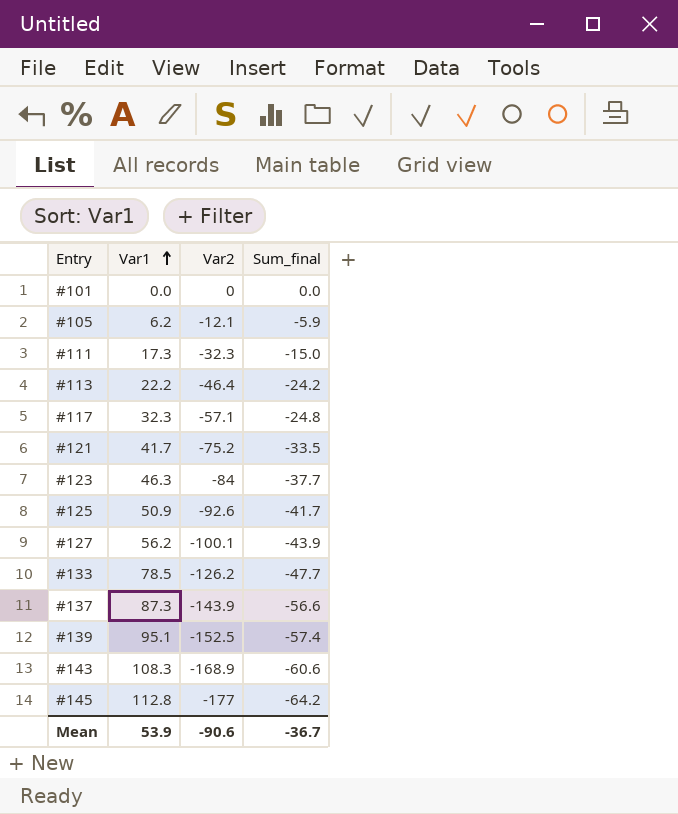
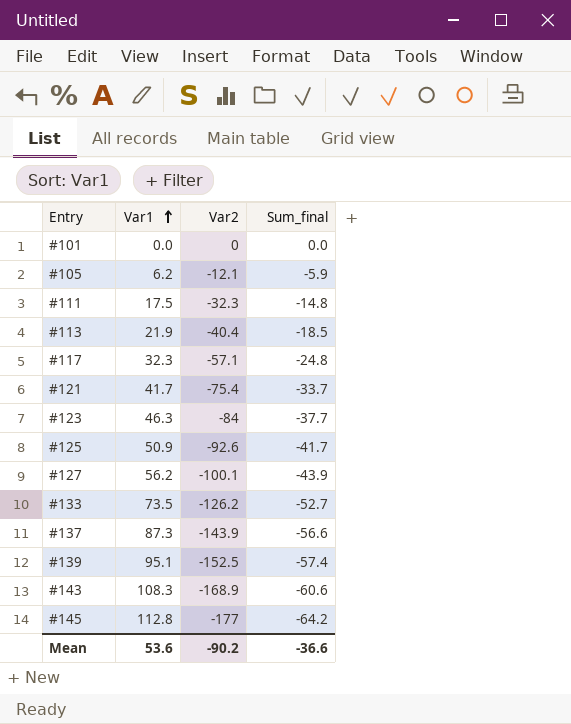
#111 | Var1: 17.3 -> 17.5
#111 | Sum_final: -15.0 -> -14.8
#113 | Var1: 22.2 -> 21.9
#113 | Var2: -46.4 -> -40.4
#113 | Sum_final: -24.2 -> -18.5
#121 | Var2: -75.2 -> -75.4
#121 | Sum_final: -33.5 -> -33.7
#133 | Var1: 78.5 -> 73.5
#133 | Sum_final: -47.7 -> -52.7
Mean | Var1: 53.9 -> 53.6
Mean | Var2: -90.6 -> -90.2
Mean | Sum_final: -36.7 -> -36.6

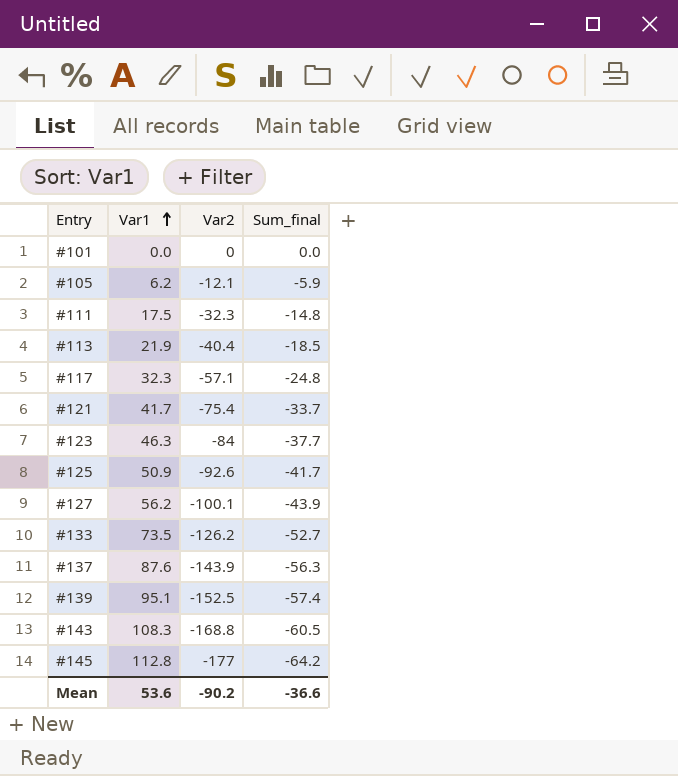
#137 | Var1: 87.3 -> 87.6
#137 | Sum_final: -56.6 -> -56.3
#143 | Var2: -168.9 -> -168.8
#143 | Sum_final: -60.6 -> -60.5

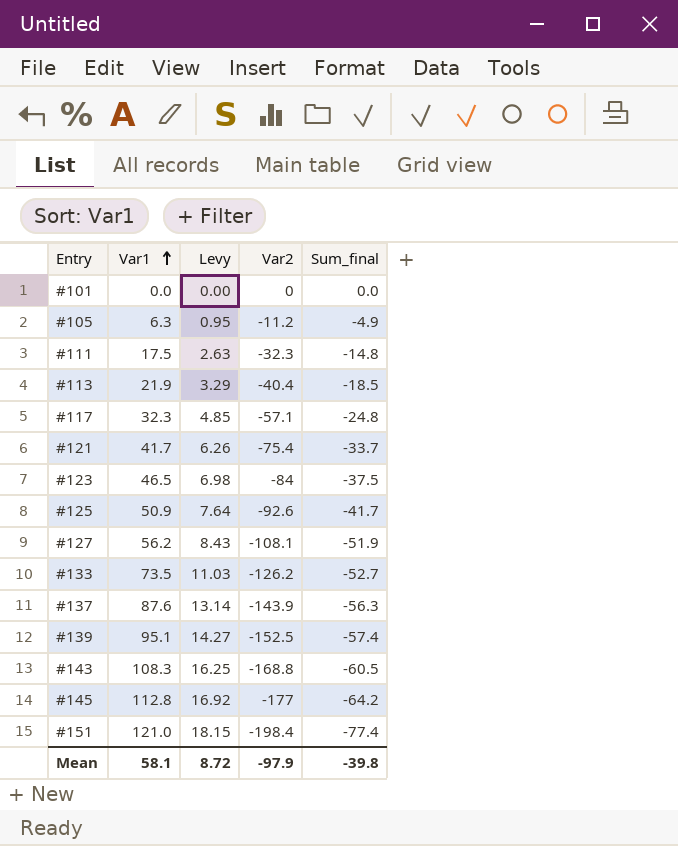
column Levy | formula: none -> [Var1] * 0.15
#105 | Var1: 6.2 -> 6.3
#105 | Var2: -12.1 -> -11.2
#105 | Sum_final: -5.9 -> -4.9
#123 | Var1: 46.3 -> 46.5
#123 | Sum_final: -37.7 -> -37.5
#127 | Var2: -100.1 -> -108.1
#127 | Sum_final: -43.9 -> -51.9
row #151: none -> 121.0 | 18.15 | -198.4 | -77.4
Mean | Var1: 53.6 -> 58.1
Mean | Var2: -90.2 -> -97.9
Mean | Sum_final: -36.6 -> -39.8

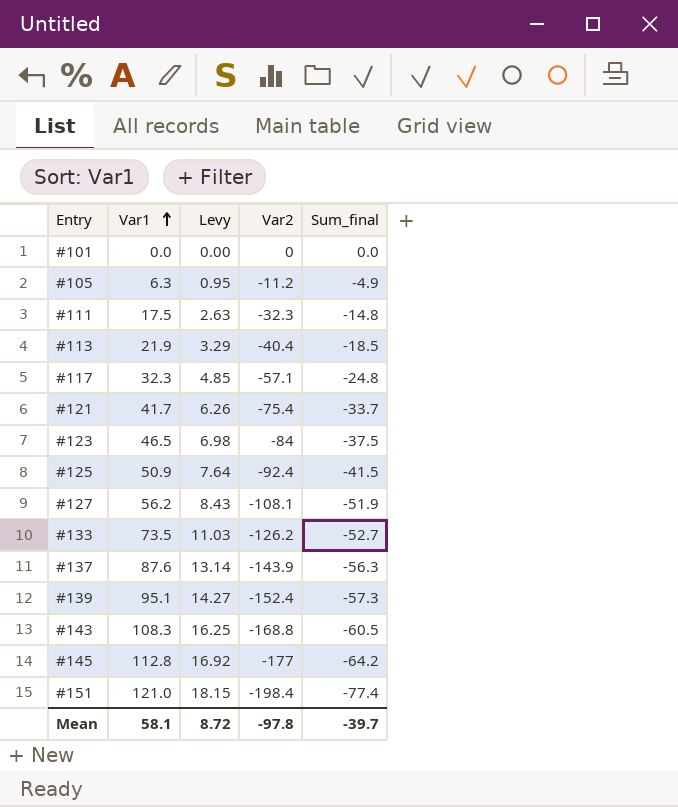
#125 | Var2: -92.6 -> -92.4
#125 | Sum_final: -41.7 -> -41.5
#139 | Var2: -152.5 -> -152.4
#139 | Sum_final: -57.4 -> -57.3
Mean | Var2: -97.9 -> -97.8
Mean | Sum_final: -39.8 -> -39.7

